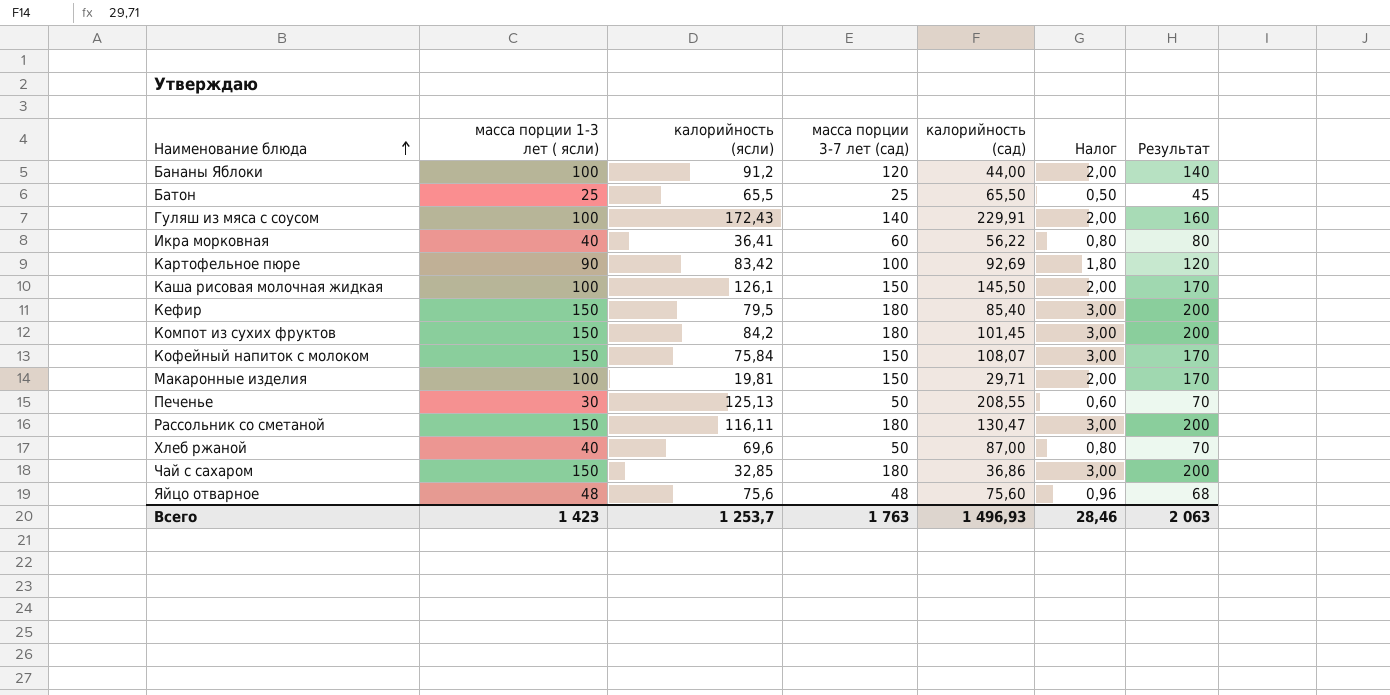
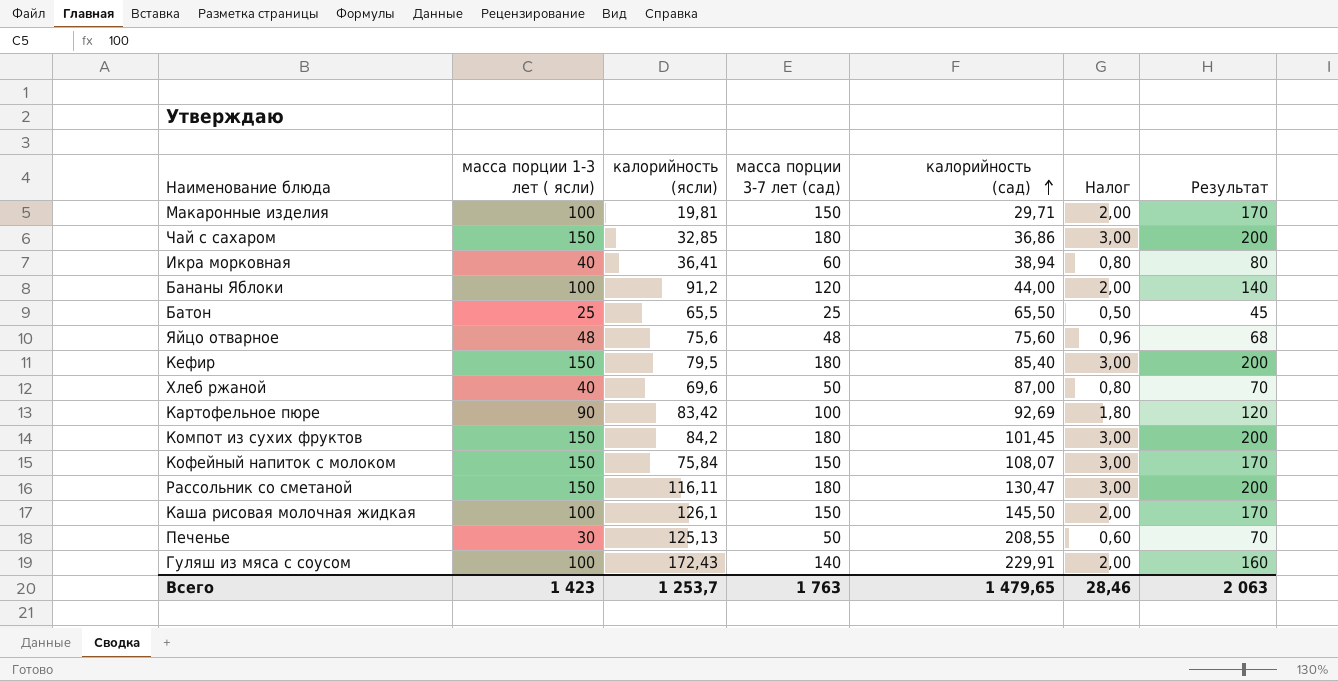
row order: Наименование блюда ascending -> калорийность (сад) ascending
Икра морковная | калорийность (сад): 56,22 -> 38,94
Всего | калорийность (сад): 1 496,93 -> 1 479,65

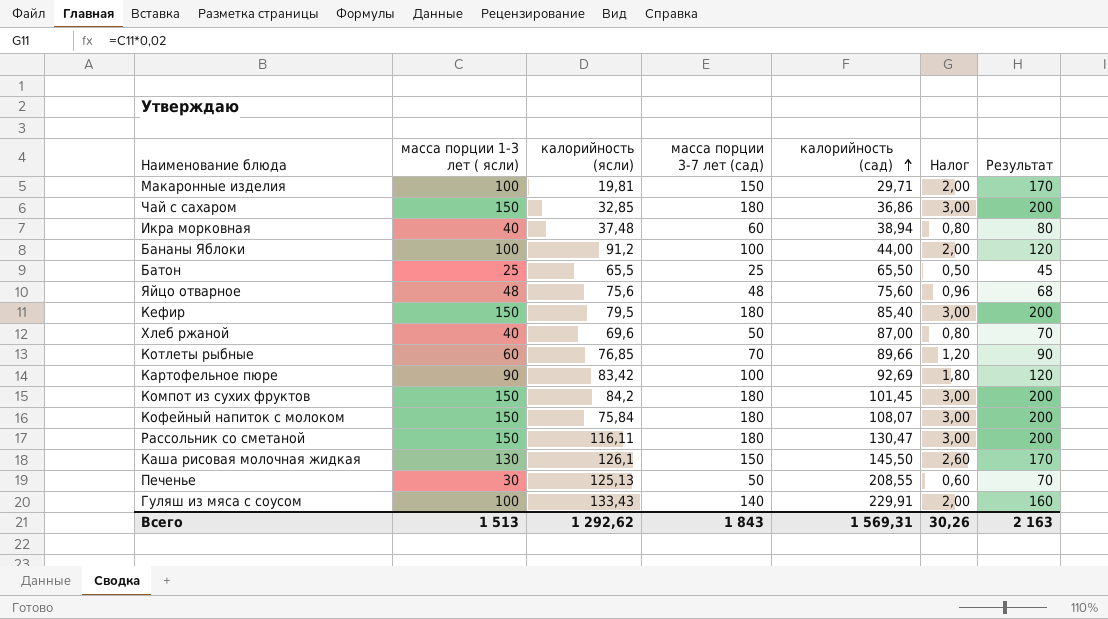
Икра морковная | калорийность (ясли): 36,41 -> 37,48
Бананы Яблоки | масса порции 3-7 лет (сад): 120 -> 100
Бананы Яблоки | Результат: 140 -> 120
row Котлеты рыбные: none -> 60 | 76,85 | 70 | 89,66 | 1,20 | 90
Кофейный напиток с молоком | масса порции 3-7 лет (сад): 150 -> 180
Кофейный напиток с молоком | Результат: 170 -> 200
Каша рисовая молочная жидкая | масса порции 1-3 лет ( ясли): 100 -> 130
Каша рисовая молочная жидкая | Налог: 2,00 -> 2,60
Гуляш из мяса с соусом | калорийность (ясли): 172,43 -> 133,43
Всего | масса порции 1-3 лет ( ясли): 1 423 -> 1 513
Всего | калорийность (ясли): 1 253,7 -> 1 292,62
Всего | масса порции 3-7 лет (сад): 1 763 -> 1 843
Всего | калорийность (сад): 1 479,65 -> 1 569,31
Всего | Налог: 28,46 -> 30,26
Всего | Результат: 2 063 -> 2 163

